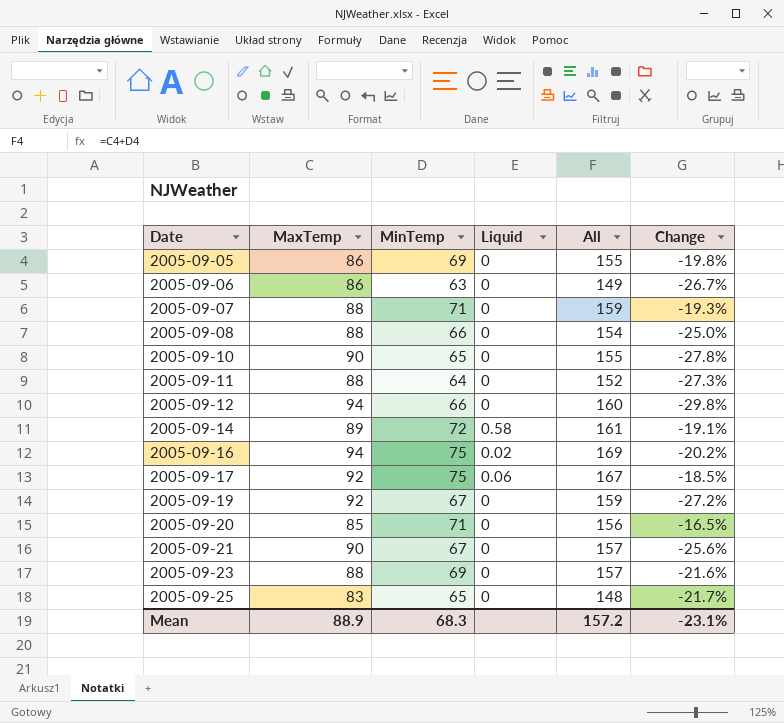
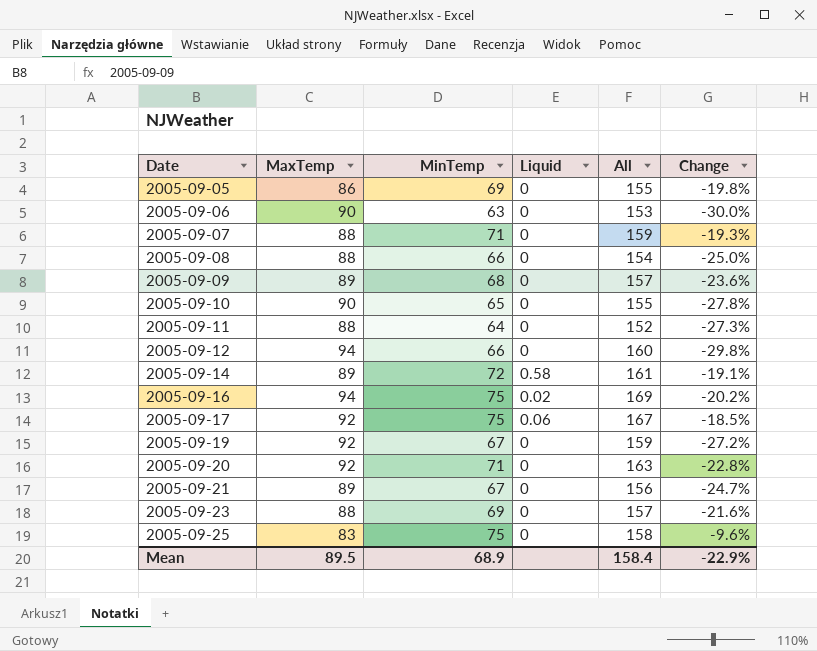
2005-09-06 | MaxTemp: 86 -> 90
2005-09-06 | All: 149 -> 153
2005-09-06 | Change: -26.7% -> -30.0%
row 2005-09-09: none -> 89 | 68 | 0 | 157 | -23.6%
2005-09-20 | MaxTemp: 85 -> 92
2005-09-20 | All: 156 -> 163
2005-09-20 | Change: -16.5% -> -22.8%
2005-09-21 | MaxTemp: 90 -> 89
2005-09-21 | All: 157 -> 156
2005-09-21 | Change: -25.6% -> -24.7%
2005-09-25 | MinTemp: 65 -> 75
2005-09-25 | All: 148 -> 158
2005-09-25 | Change: -21.7% -> -9.6%
Mean | MaxTemp: 88.9 -> 89.5
Mean | MinTemp: 68.3 -> 68.9
Mean | All: 157.2 -> 158.4
Mean | Change: -23.1% -> -22.9%

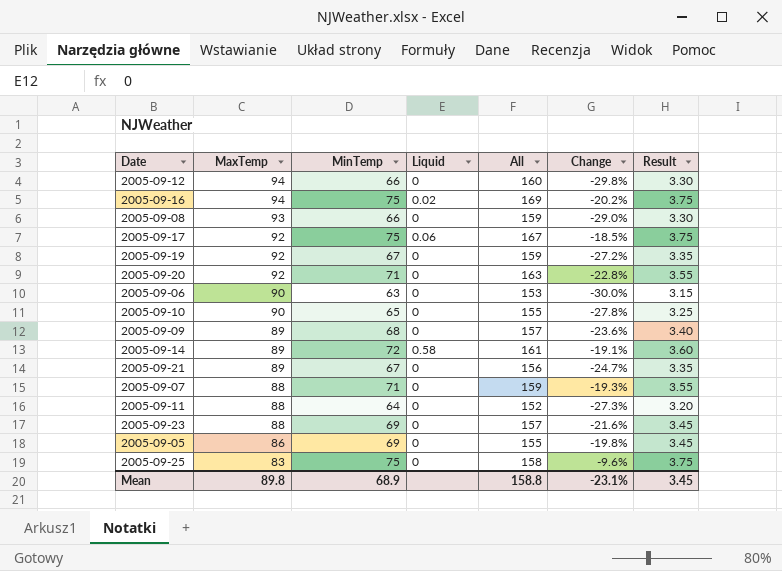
row order: Date ascending -> MaxTemp descending
column Result | formula: none -> [MinTemp] * 0.05
2005-09-08 | MaxTemp: 88 -> 93
2005-09-08 | All: 154 -> 159
2005-09-08 | Change: -25.0% -> -29.0%
Mean | MaxTemp: 89.5 -> 89.8
Mean | All: 158.4 -> 158.8
Mean | Change: -22.9% -> -23.1%

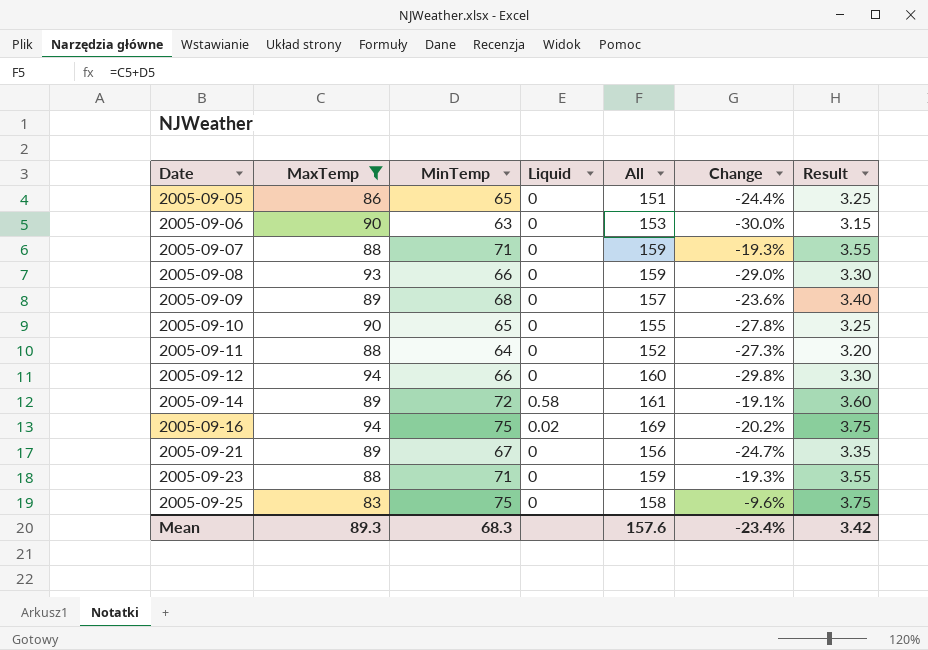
filter: none -> MaxTemp != 92
row order: MaxTemp descending -> Date ascending
2005-09-05 | MinTemp: 69 -> 65
2005-09-05 | All: 155 -> 151
2005-09-05 | Change: -19.8% -> -24.4%
2005-09-05 | Result: 3.45 -> 3.25
2005-09-23 | MinTemp: 69 -> 71
2005-09-23 | All: 157 -> 159
2005-09-23 | Change: -21.6% -> -19.3%
2005-09-23 | Result: 3.45 -> 3.55
Mean | MaxTemp: 89.8 -> 89.3
Mean | MinTemp: 68.9 -> 68.3
Mean | All: 158.8 -> 157.6
Mean | Change: -23.1% -> -23.4%
Mean | Result: 3.45 -> 3.42

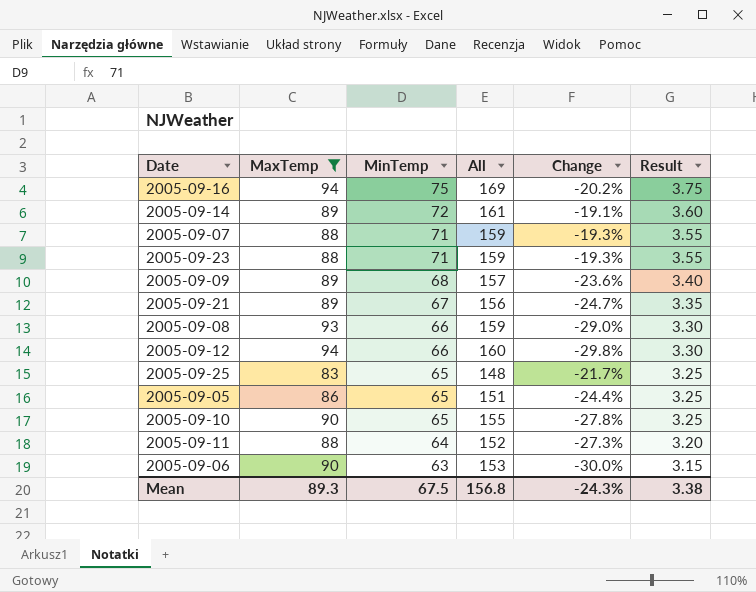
row order: Date ascending -> MinTemp descending
column Liquid | position: 4 -> none
2005-09-25 | MinTemp: 75 -> 65
2005-09-25 | All: 158 -> 148
2005-09-25 | Change: -9.6% -> -21.7%
2005-09-25 | Result: 3.75 -> 3.25
Mean | MinTemp: 68.3 -> 67.5
Mean | All: 157.6 -> 156.8
Mean | Change: -23.4% -> -24.3%
Mean | Result: 3.42 -> 3.38

